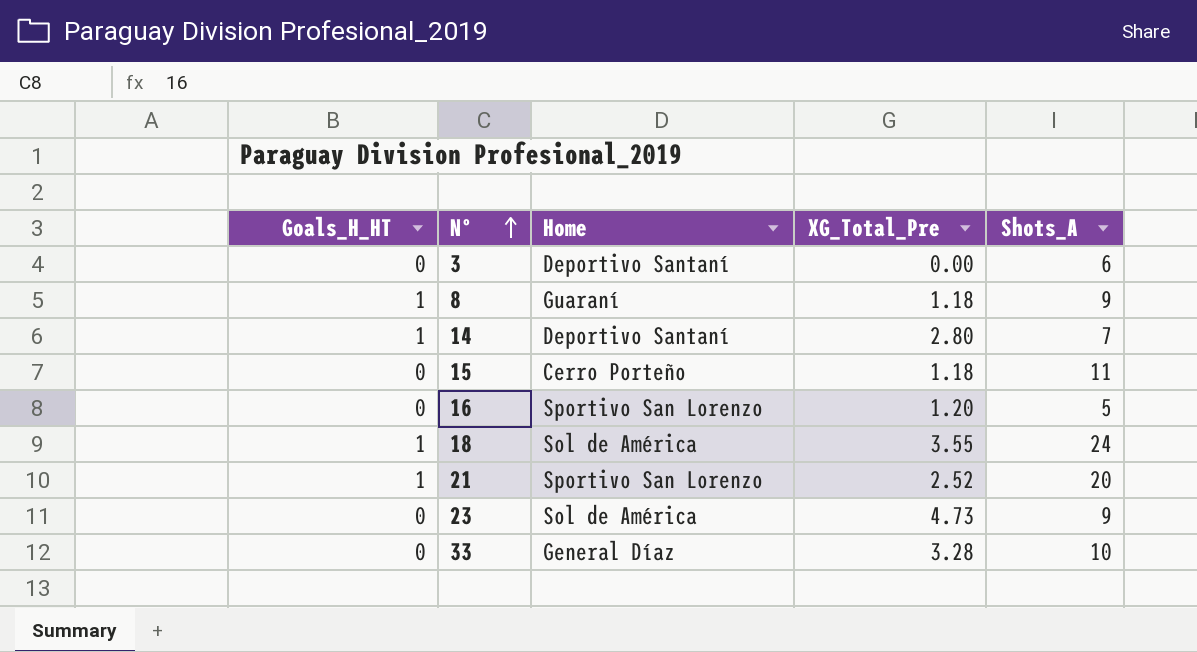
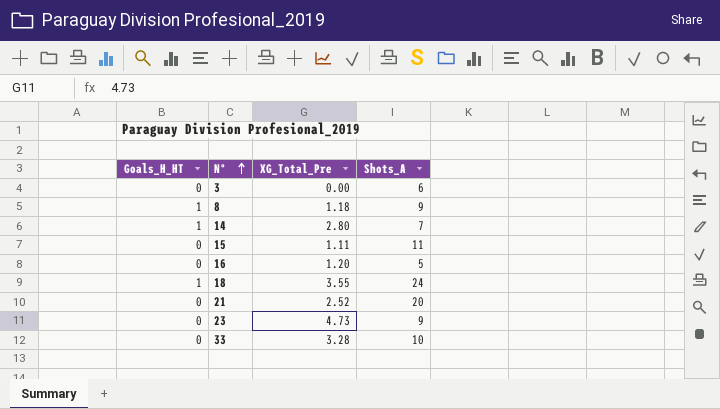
column Home | position: 3 -> none
15 | XG_Total_Pre: 1.18 -> 1.11
21 | Goals_H_HT: 1 -> 0

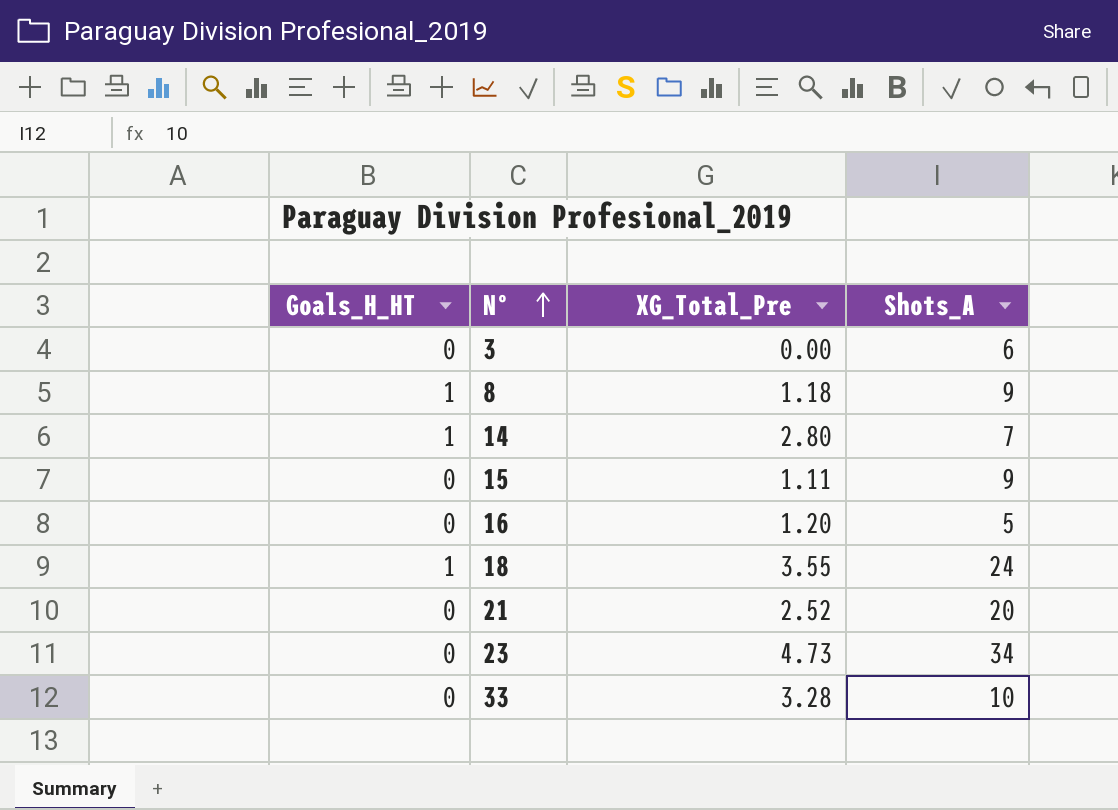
15 | Shots_A: 11 -> 9
23 | Shots_A: 9 -> 34

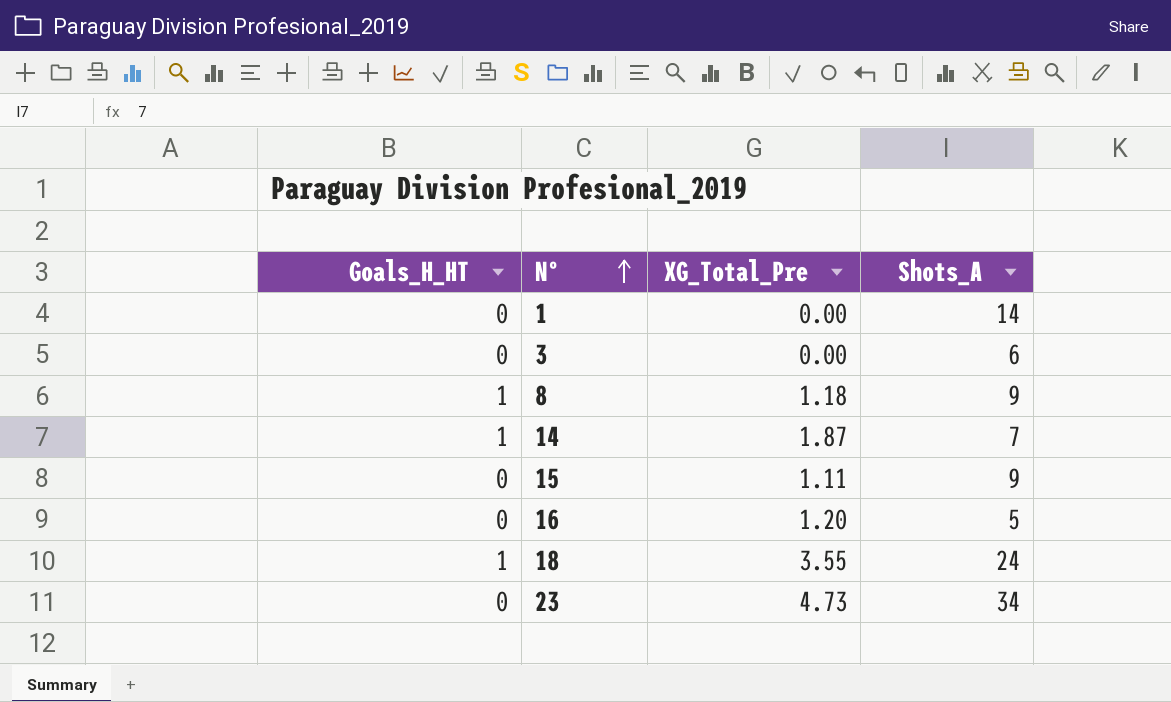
row 21: 0 | 2.52 | 20 -> none
row 33: 0 | 3.28 | 10 -> none
row 1: none -> 0 | 0.00 | 14
14 | XG_Total_Pre: 2.80 -> 1.87

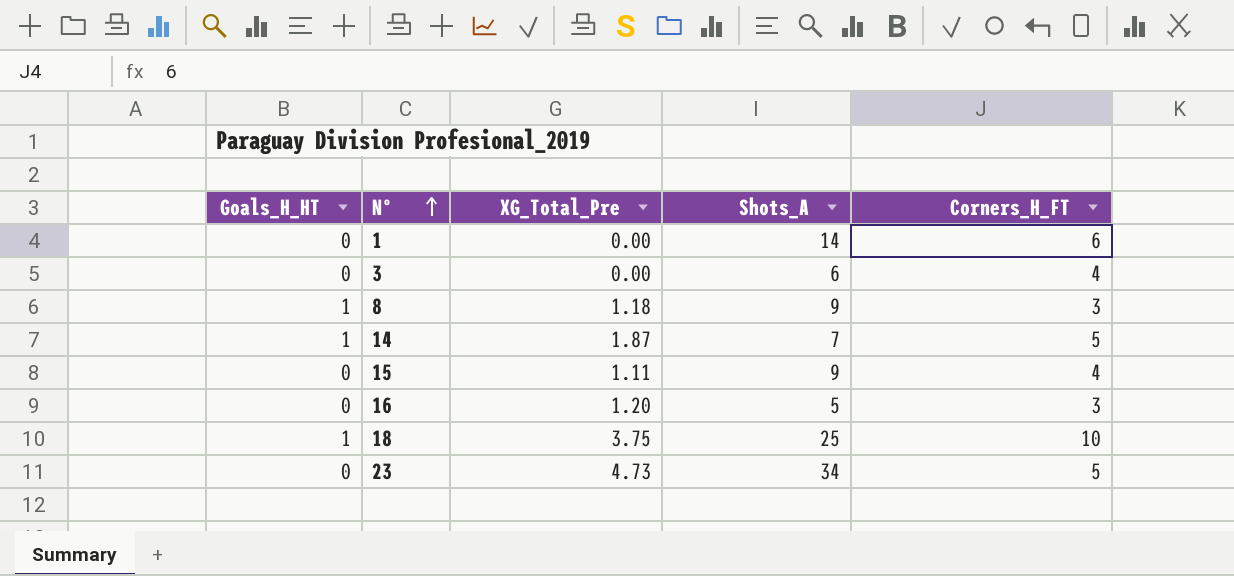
column Corners_H_FT | position: none -> 5
18 | XG_Total_Pre: 3.55 -> 3.75
18 | Shots_A: 24 -> 25

